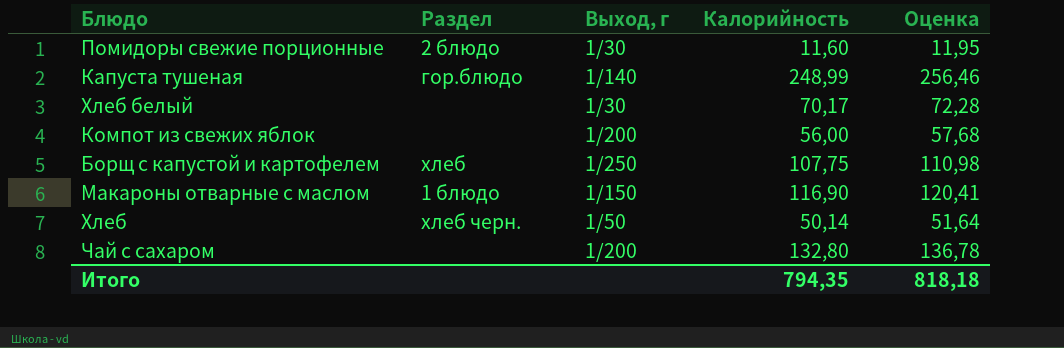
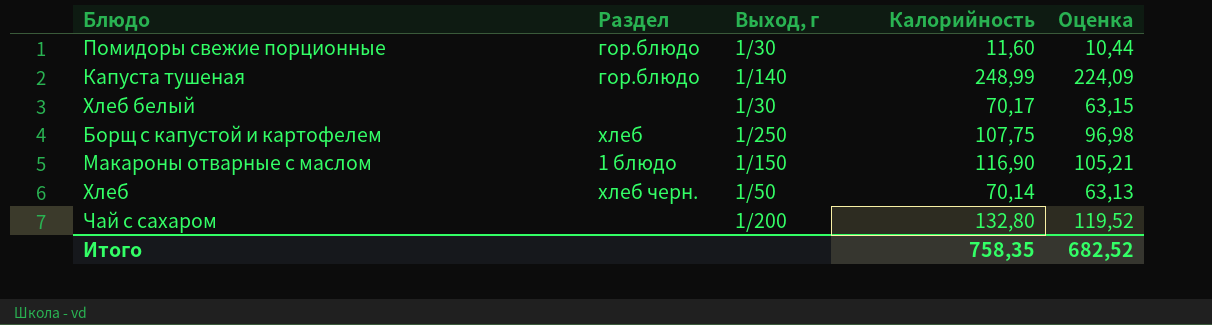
column Оценка | formula: [Калорийность] * 1,03 -> [Калорийность] * 0,9
row Компот из свежих яблок: none | 1/200 | 56,00 | 57,68 -> none
Помидоры свежие порционные | Раздел: 2 блюдо -> гор.блюдо
Хлеб | Калорийность: 50,14 -> 70,14
Итого | Калорийность: 794,35 -> 758,35
Итого | Оценка: 818,18 -> 682,52

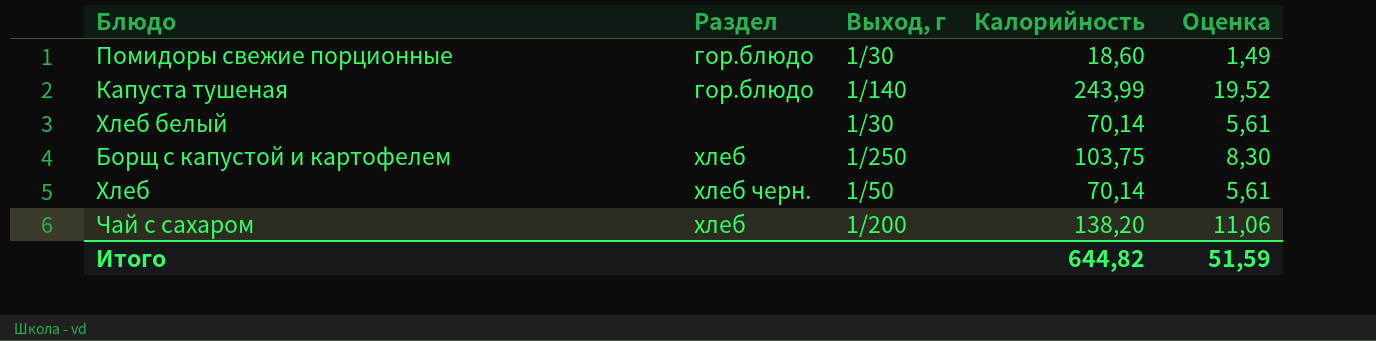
column Оценка | formula: [Калорийность] * 0,9 -> [Калорийность] * 0,08
row Макароны отварные с маслом: 1 блюдо | 1/150 | 116,90 | 105,21 -> none
Помидоры свежие порционные | Калорийность: 11,60 -> 18,60
Капуста тушеная | Калорийность: 248,99 -> 243,99
Хлеб белый | Калорийность: 70,17 -> 70,14
Борщ с капустой и картофелем | Калорийность: 107,75 -> 103,75
Чай с сахаром | Раздел: none -> хлеб
Чай с сахаром | Калорийность: 132,80 -> 138,20
Итого | Калорийность: 758,35 -> 644,82
Итого | Оценка: 682,52 -> 51,59

